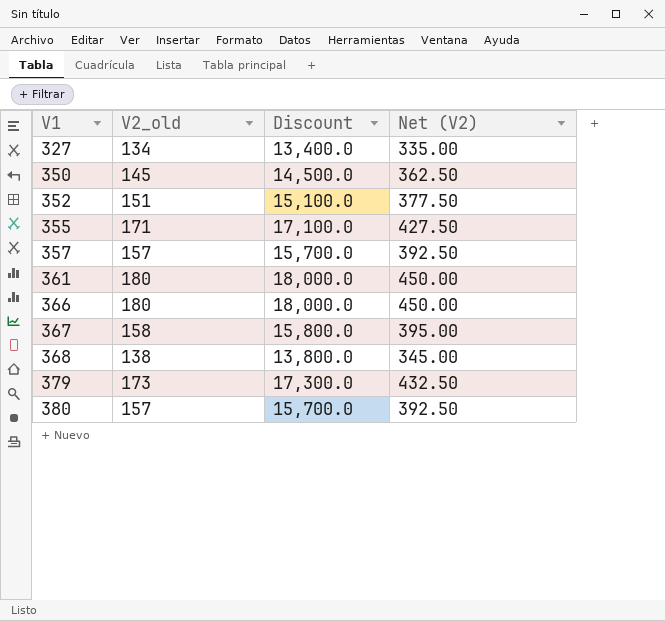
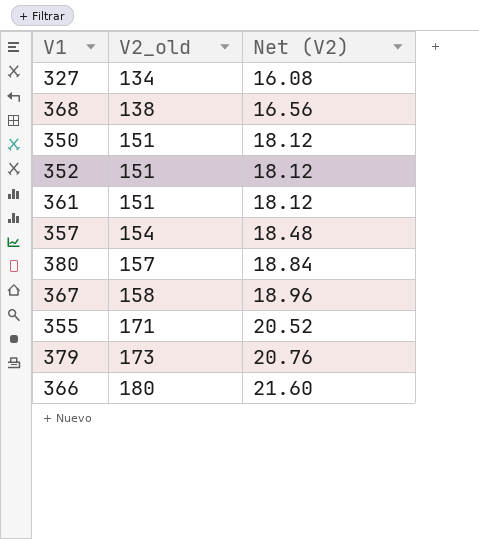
row order: V1 ascending -> V2_old ascending
column Discount | formula: [V2_old] * 100 -> none
column Net (V2) | formula: [V2_old] * 2.5 -> [V2_old] * 0.12
350 | V2_old: 145 -> 151
361 | V2_old: 180 -> 151
357 | V2_old: 157 -> 154

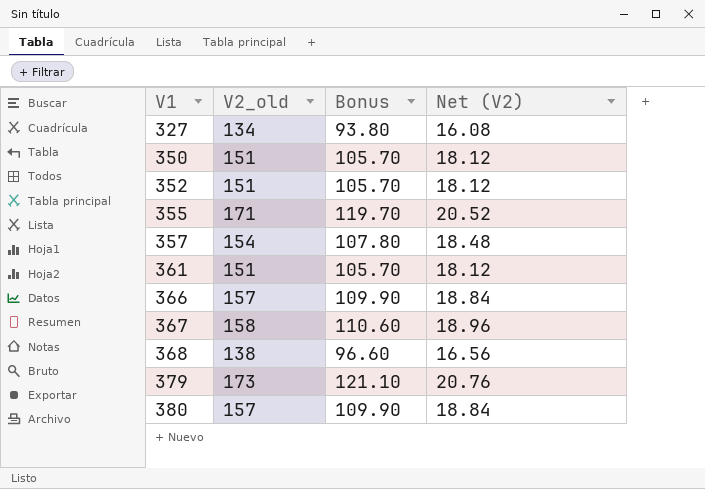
row order: V2_old ascending -> V1 ascending
column Bonus | formula: none -> [V2_old] * 0.7
366 | V2_old: 180 -> 157
366 | Net (V2): 21.60 -> 18.84

